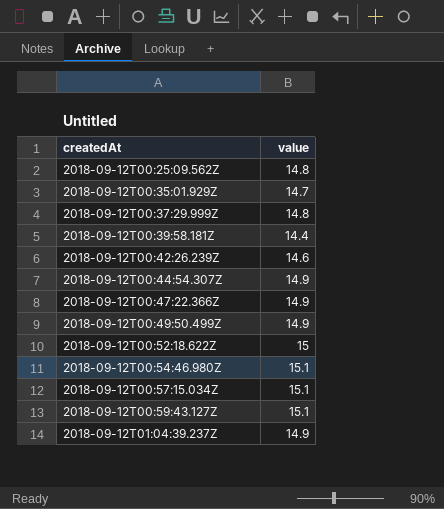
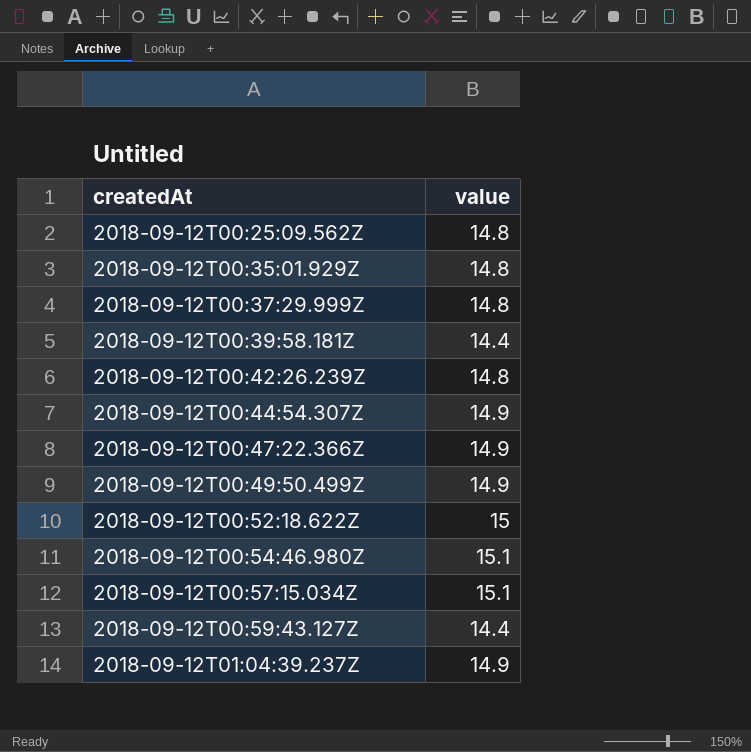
2018-09-12T00:35:01.929Z | value: 14.7 -> 14.8
2018-09-12T00:42:26.239Z | value: 14.6 -> 14.8
2018-09-12T00:59:43.127Z | value: 15.1 -> 14.4

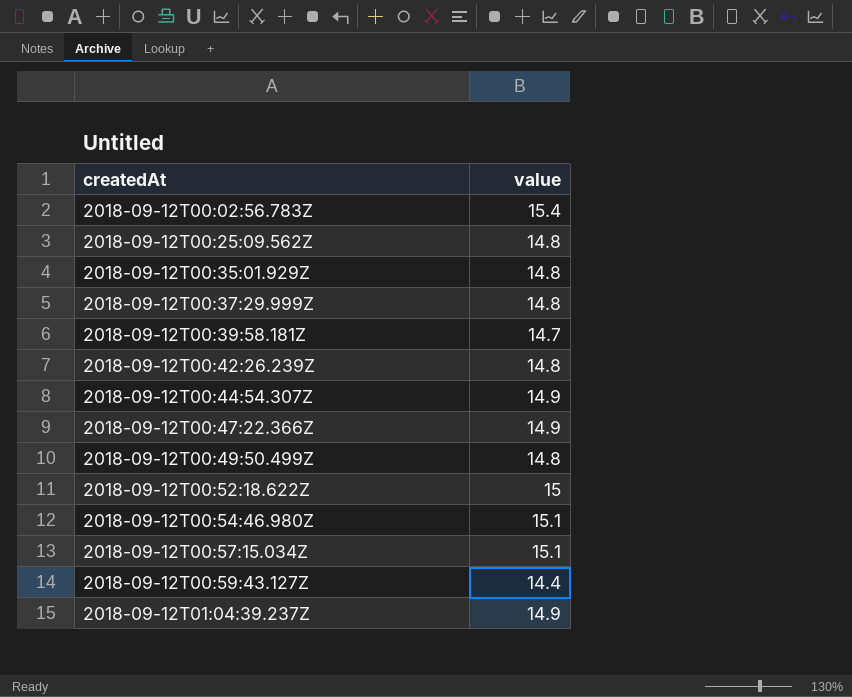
row 2018-09-12T00:02:56.783Z: none -> 15.4
2018-09-12T00:39:58.181Z | value: 14.4 -> 14.7
2018-09-12T00:49:50.499Z | value: 14.9 -> 14.8

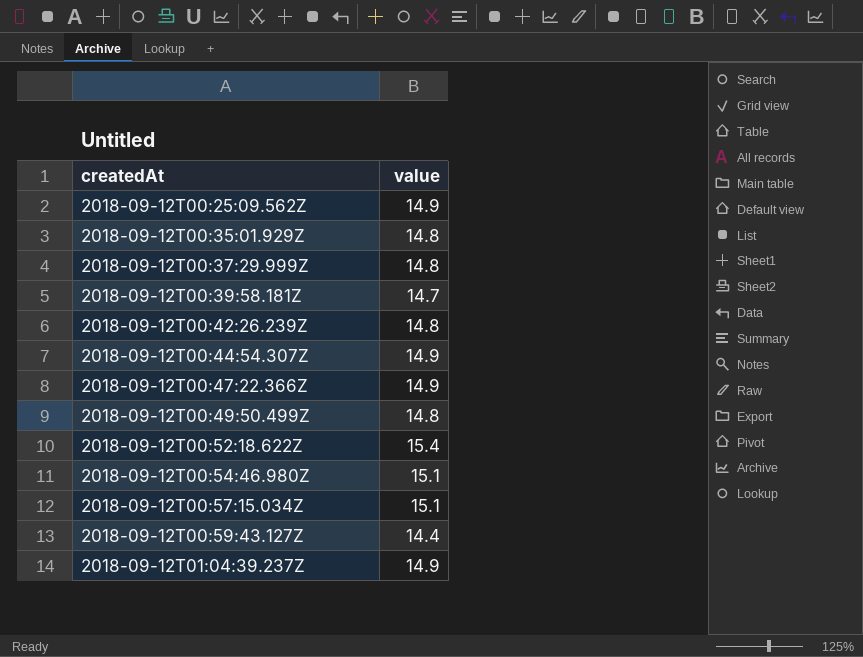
row 2018-09-12T00:02:56.783Z: 15.4 -> none
2018-09-12T00:25:09.562Z | value: 14.8 -> 14.9
2018-09-12T00:52:18.622Z | value: 15 -> 15.4

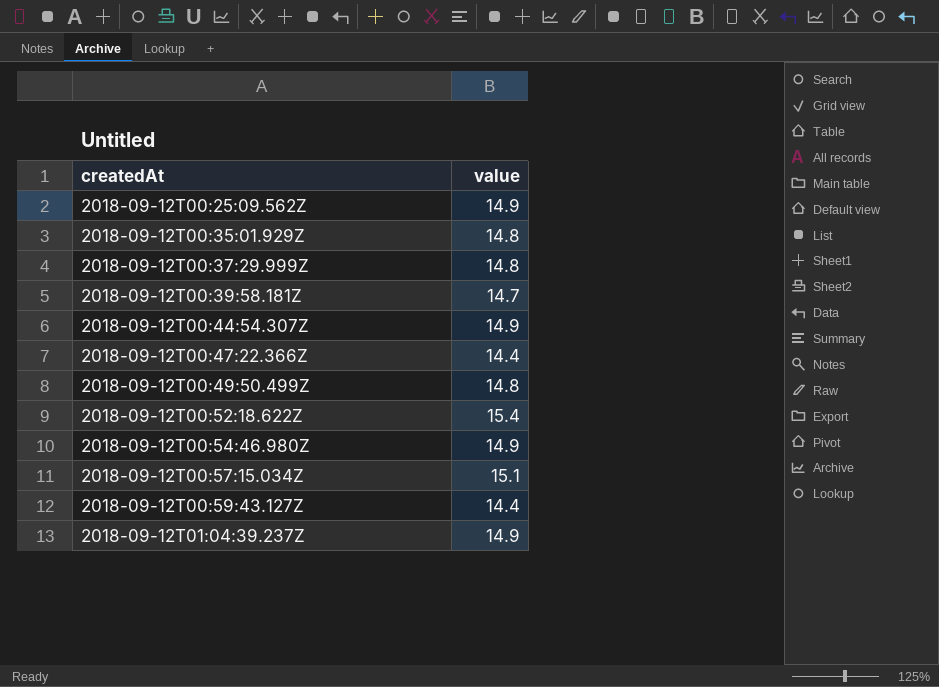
row 2018-09-12T00:42:26.239Z: 14.8 -> none
2018-09-12T00:47:22.366Z | value: 14.9 -> 14.4
2018-09-12T00:54:46.980Z | value: 15.1 -> 14.9

